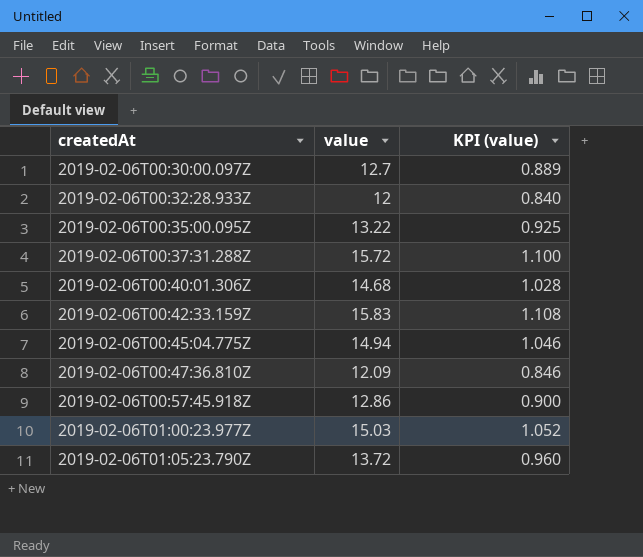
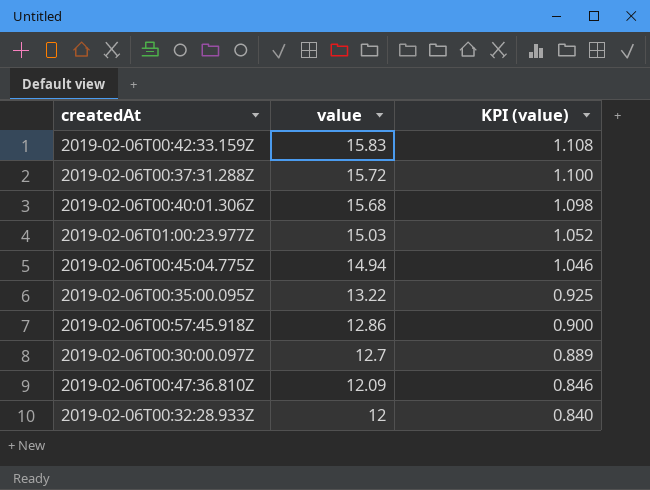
row order: createdAt ascending -> value descending
row 2019-02-06T01:05:23.790Z: 13.72 | 0.960 -> none
2019-02-06T00:40:01.306Z | value: 14.68 -> 15.68
2019-02-06T00:40:01.306Z | KPI (value): 1.028 -> 1.098

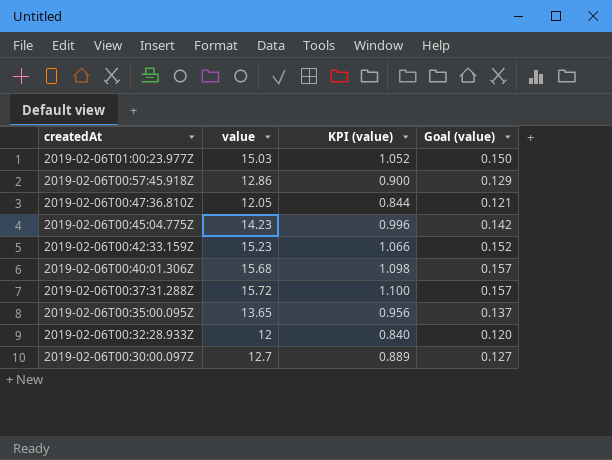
row order: value descending -> createdAt descending
column Goal (value) | formula: none -> [value] * 0.01
2019-02-06T00:47:36.810Z | value: 12.09 -> 12.05
2019-02-06T00:47:36.810Z | KPI (value): 0.846 -> 0.844
2019-02-06T00:45:04.775Z | value: 14.94 -> 14.23
2019-02-06T00:45:04.775Z | KPI (value): 1.046 -> 0.996
2019-02-06T00:42:33.159Z | value: 15.83 -> 15.23
2019-02-06T00:42:33.159Z | KPI (value): 1.108 -> 1.066
2019-02-06T00:35:00.095Z | value: 13.22 -> 13.65
2019-02-06T00:35:00.095Z | KPI (value): 0.925 -> 0.956

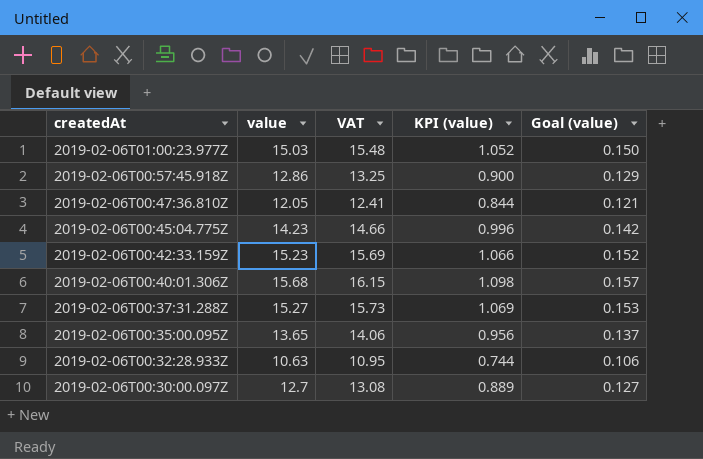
column VAT | formula: none -> [value] * 1.03
2019-02-06T00:37:31.288Z | value: 15.72 -> 15.27
2019-02-06T00:37:31.288Z | KPI (value): 1.100 -> 1.069
2019-02-06T00:37:31.288Z | Goal (value): 0.157 -> 0.153
2019-02-06T00:32:28.933Z | value: 12 -> 10.63
2019-02-06T00:32:28.933Z | KPI (value): 0.840 -> 0.744
2019-02-06T00:32:28.933Z | Goal (value): 0.120 -> 0.106

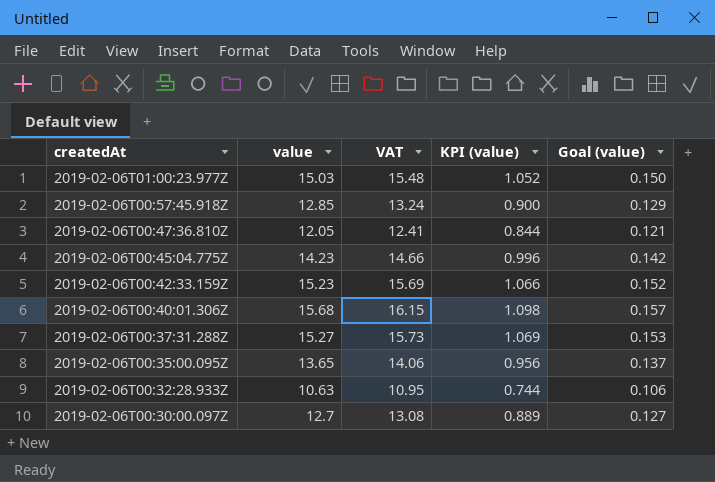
2019-02-06T00:57:45.918Z | value: 12.86 -> 12.85
2019-02-06T00:57:45.918Z | VAT: 13.25 -> 13.24

